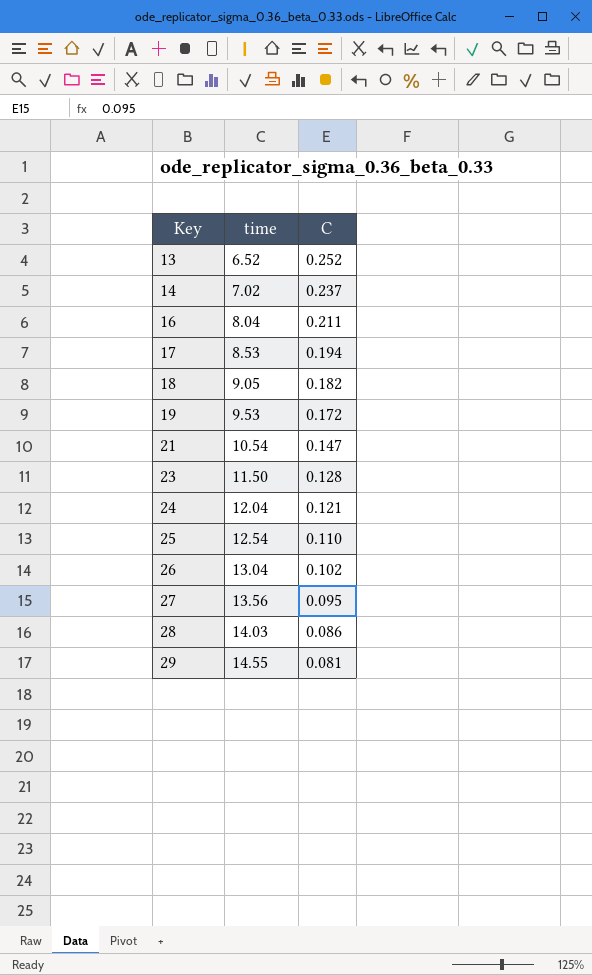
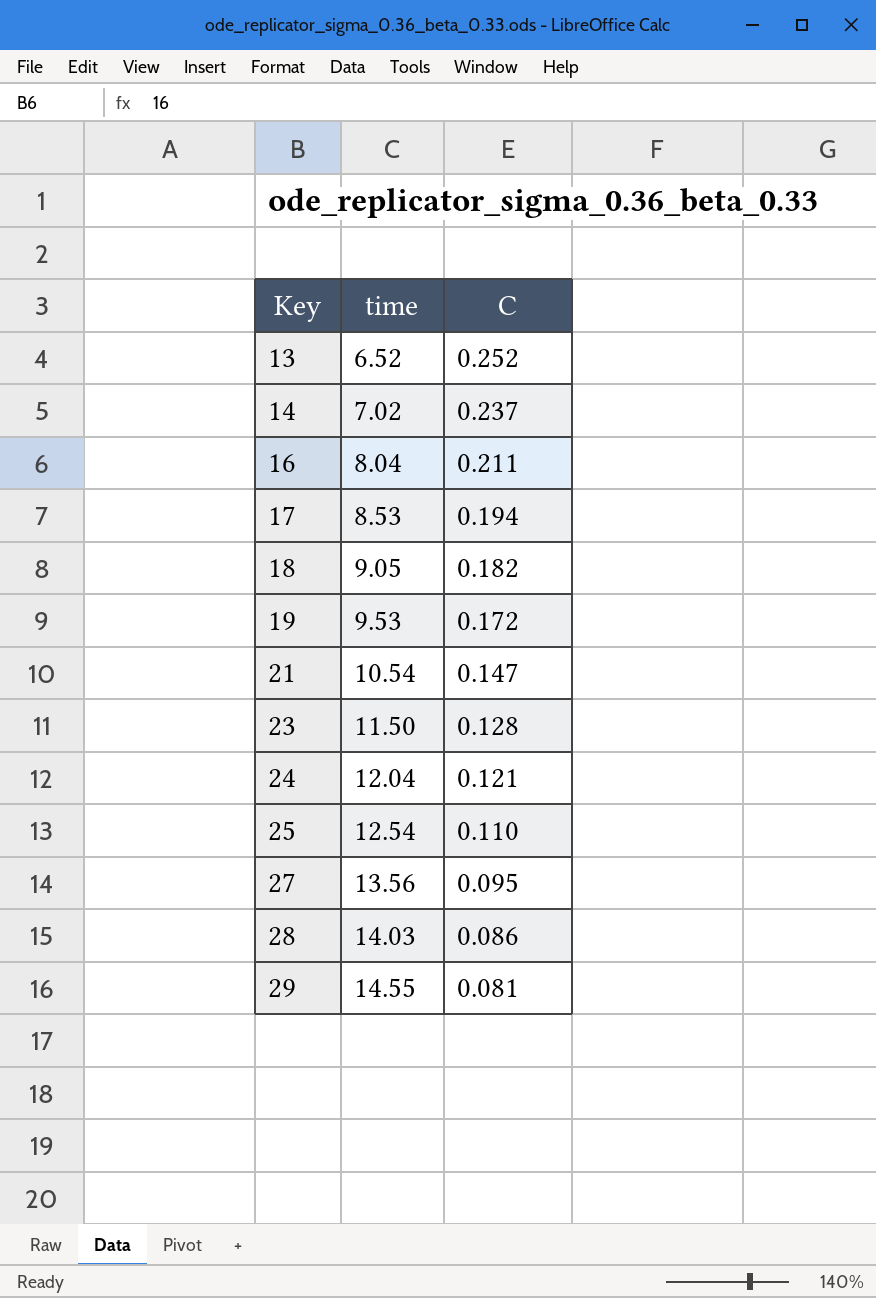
row 26: 13.04 | 0.102 -> none

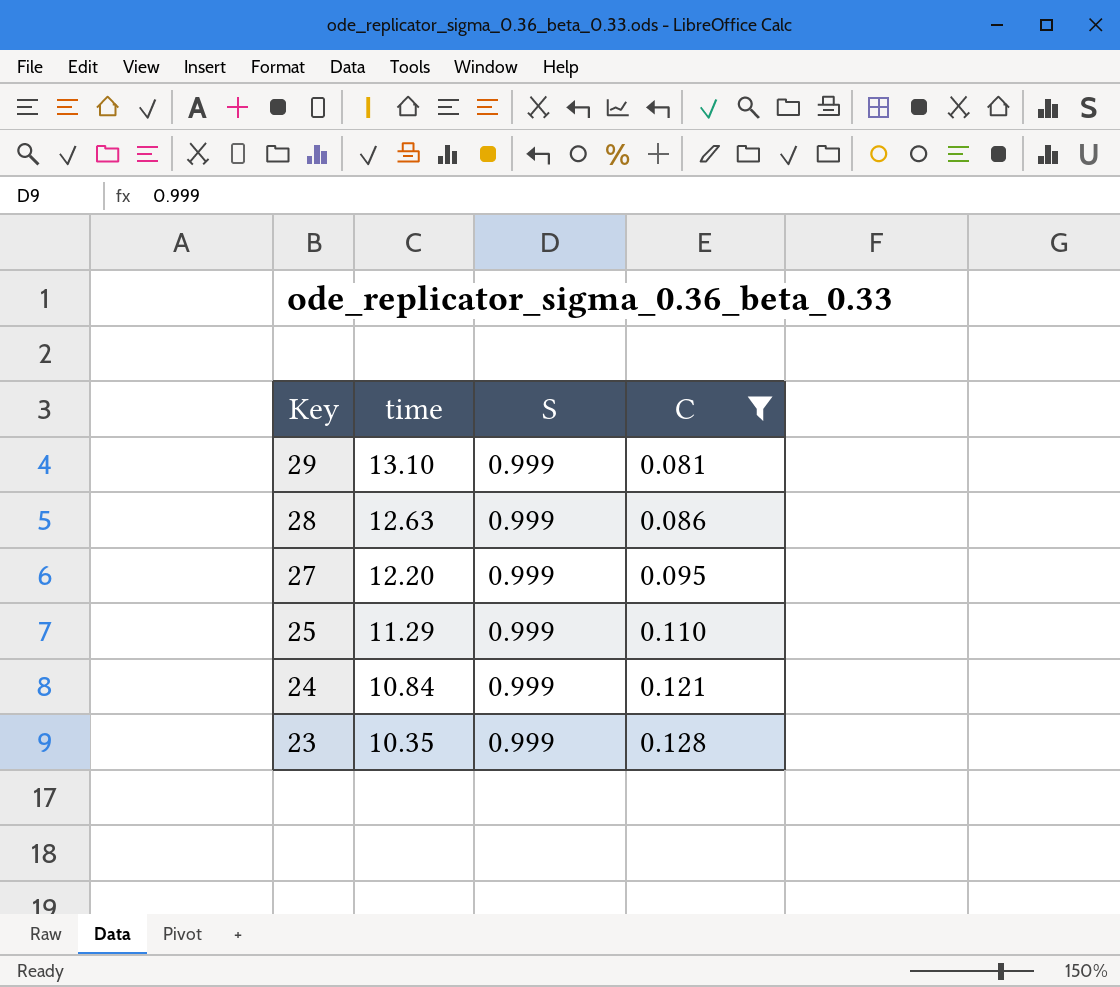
filter: none -> C <= 0.128
row order: Key ascending -> Key descending
column S | position: none -> 3
29 | time: 14.55 -> 13.10
28 | time: 14.03 -> 12.63
27 | time: 13.56 -> 12.20
25 | time: 12.54 -> 11.29
24 | time: 12.04 -> 10.84
23 | time: 11.50 -> 10.35

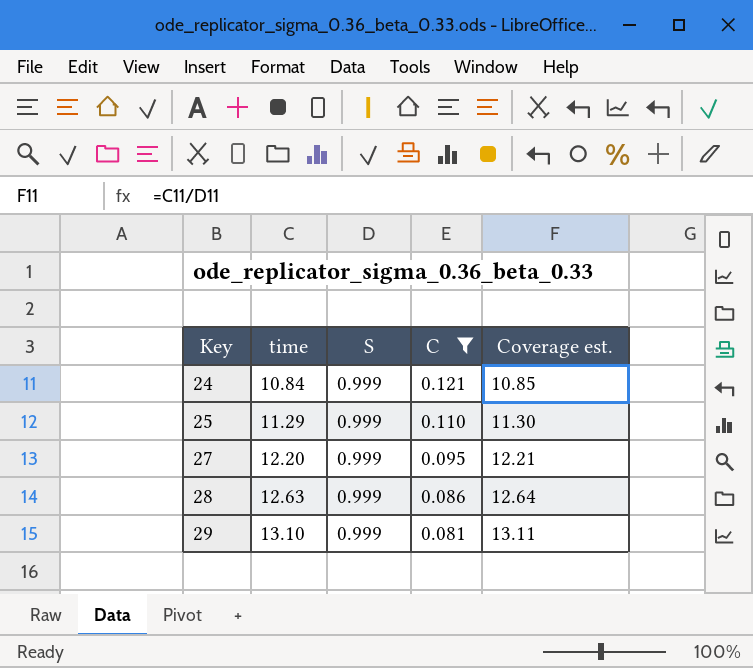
row order: Key descending -> Key ascending
column Coverage est. | formula: none -> [time] / [S]
row 23: 10.35 | 0.999 | 0.128 -> none

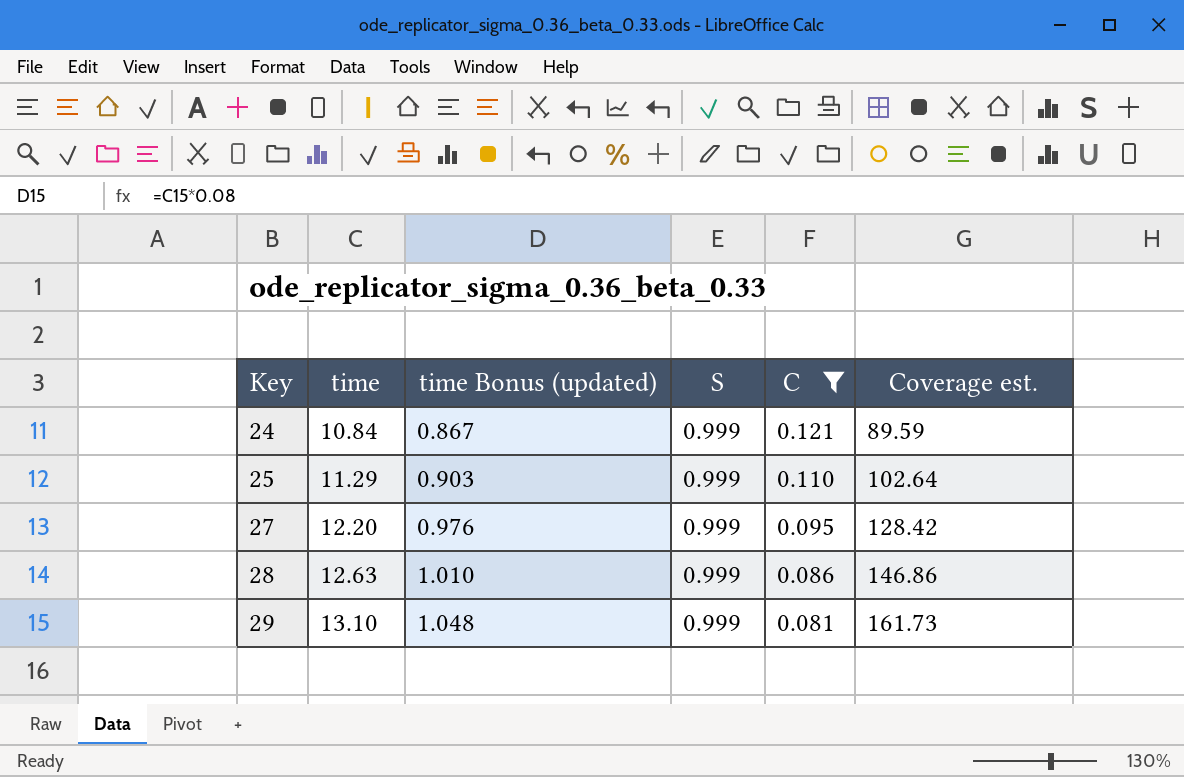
column time Bonus (updated) | formula: none -> [time] * 0.08
column Coverage est. | formula: [time] / [S] -> [time] / [C]

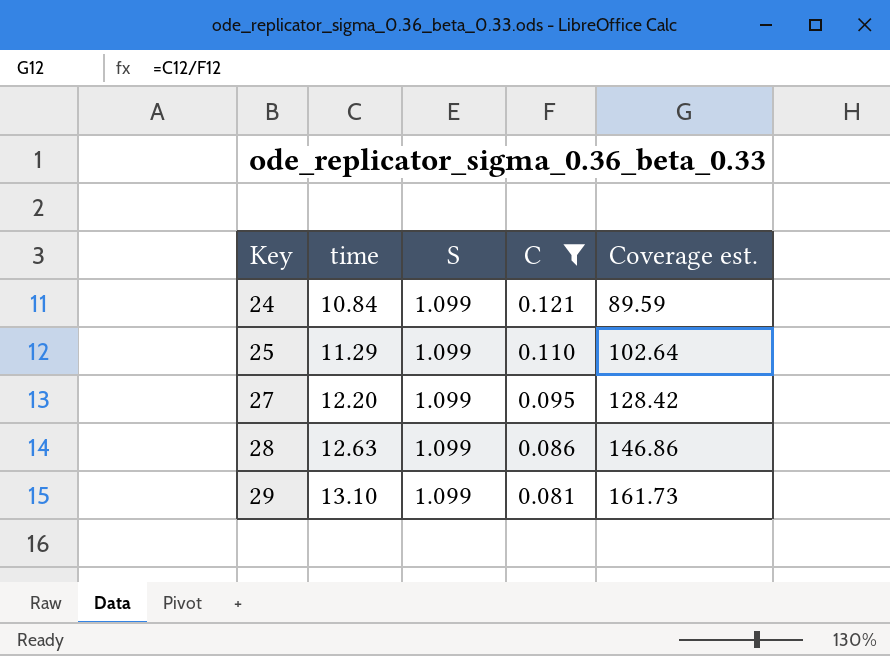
column time Bonus (updated) | formula: [time] * 0.08 -> none
24 | S: 0.999 -> 1.099
25 | S: 0.999 -> 1.099
27 | S: 0.999 -> 1.099
28 | S: 0.999 -> 1.099
29 | S: 0.999 -> 1.099

